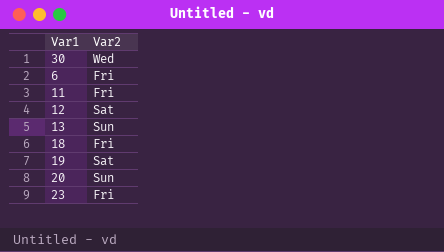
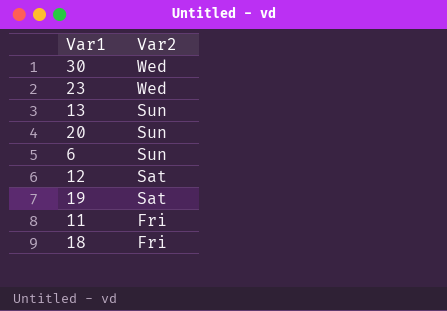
row order: none -> Var2 descending
23 | Var2: Fri -> Wed
6 | Var2: Fri -> Sun

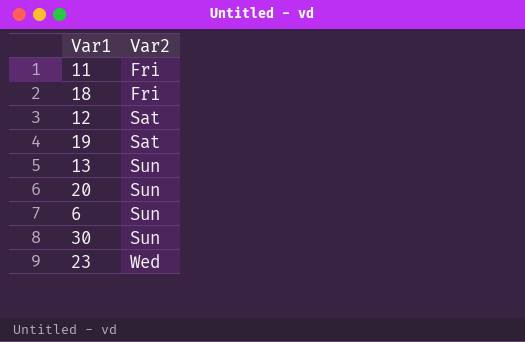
row order: Var2 descending -> Var2 ascending
30 | Var2: Wed -> Sun

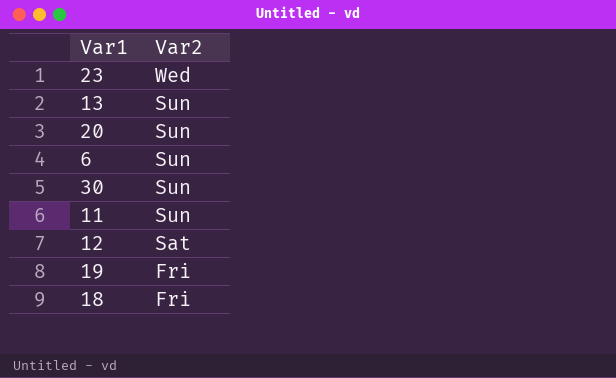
row order: Var2 ascending -> Var2 descending
11 | Var2: Fri -> Sun
19 | Var2: Sat -> Fri

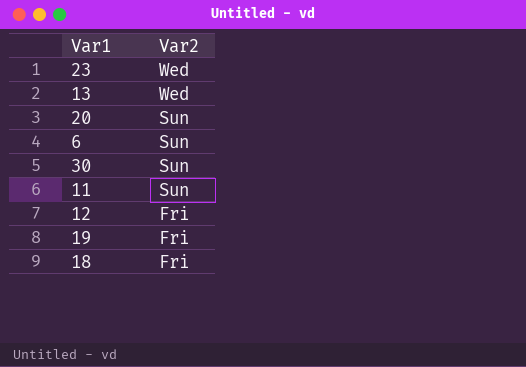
13 | Var2: Sun -> Wed
12 | Var2: Sat -> Fri

